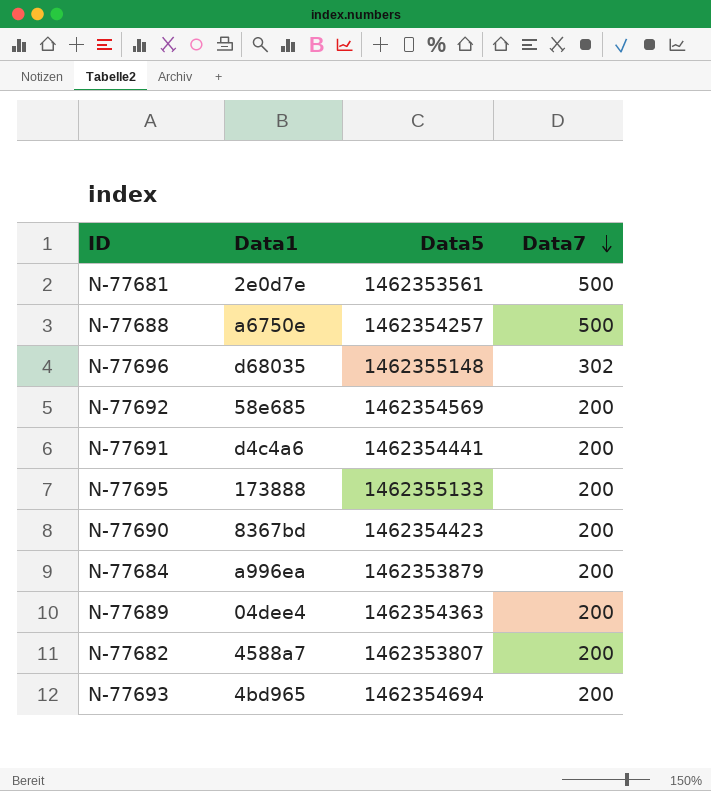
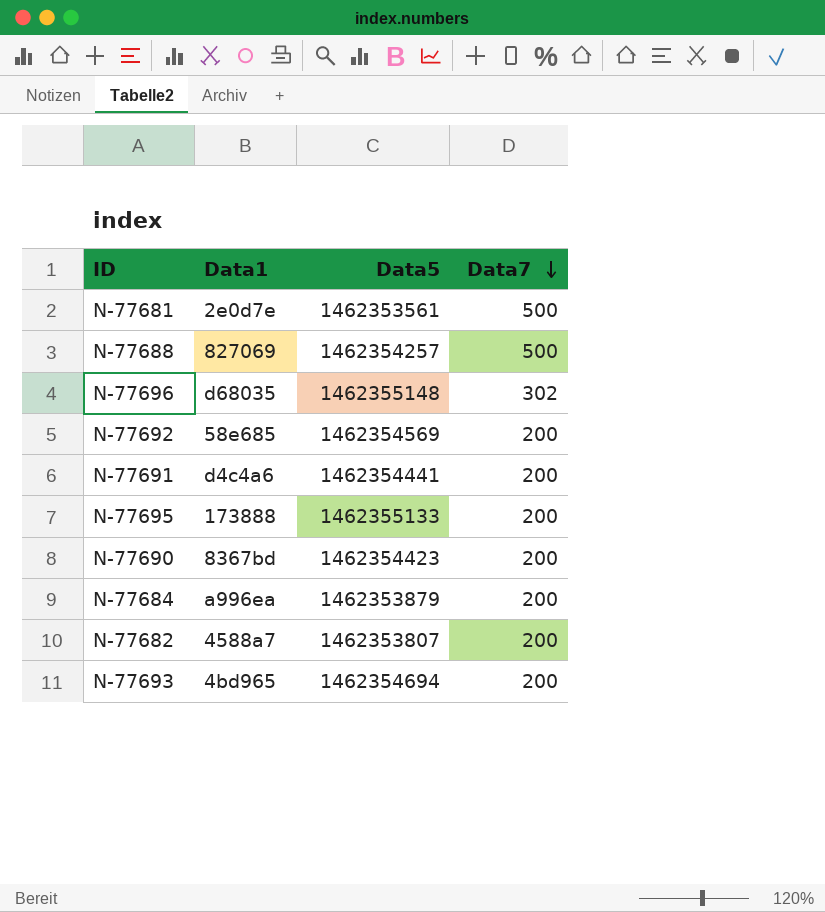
row N-77689: 04dee4 | 1462354363 | 200 -> none
N-77688 | Data1: a6750e -> 827069

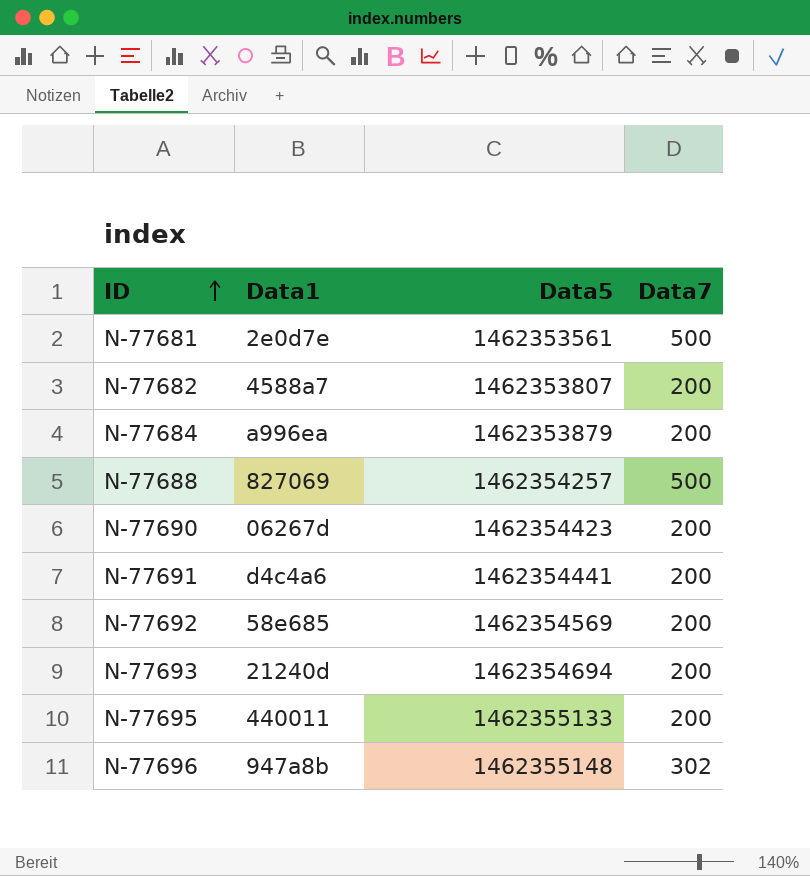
row order: Data7 descending -> ID ascending
N-77690 | Data1: 8367bd -> 06267d
N-77693 | Data1: 4bd965 -> 21240d
N-77695 | Data1: 173888 -> 440011
N-77696 | Data1: d68035 -> 947a8b

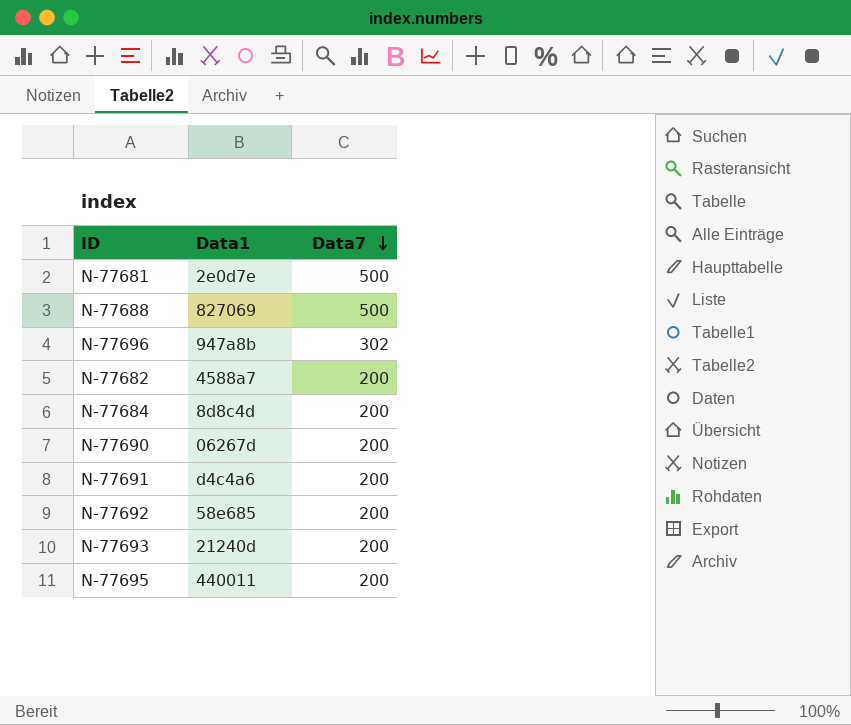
row order: ID ascending -> Data7 descending
column Data5 | position: 3 -> none
N-77684 | Data1: a996ea -> 8d8c4d

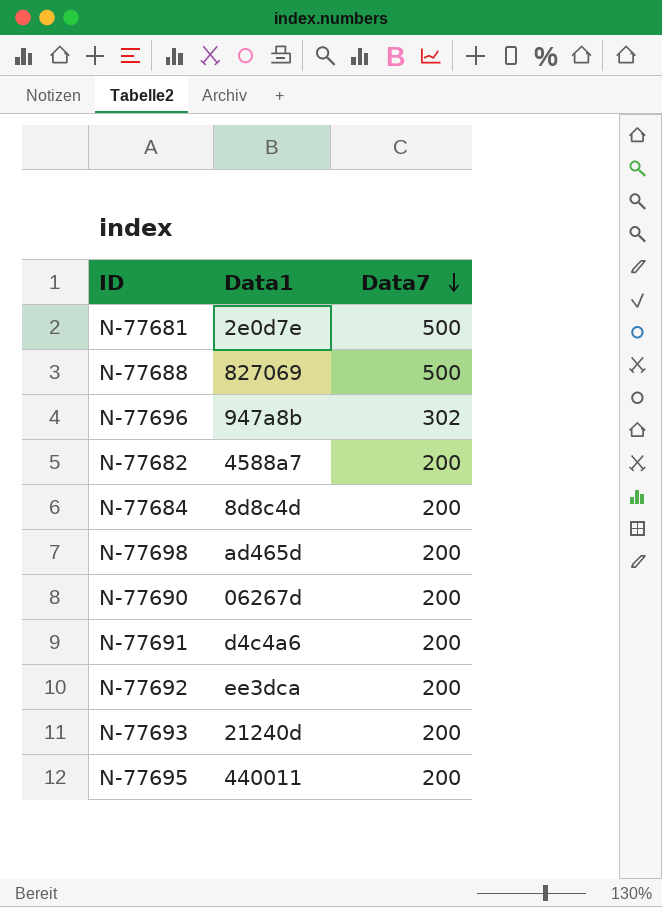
row N-77698: none -> ad465d | 200
N-77692 | Data1: 58e685 -> ee3dca

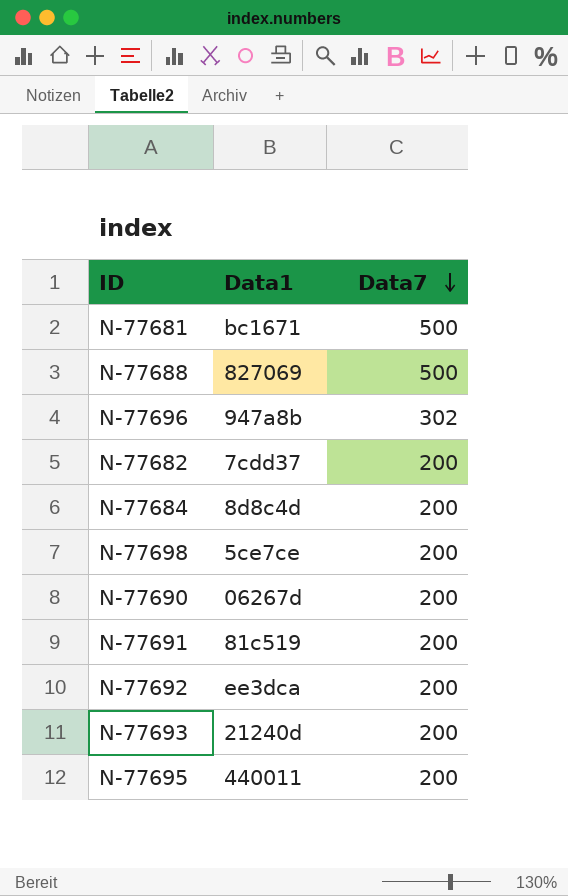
N-77681 | Data1: 2e0d7e -> bc1671
N-77682 | Data1: 4588a7 -> 7cdd37
N-77698 | Data1: ad465d -> 5ce7ce
N-77691 | Data1: d4c4a6 -> 81c519

